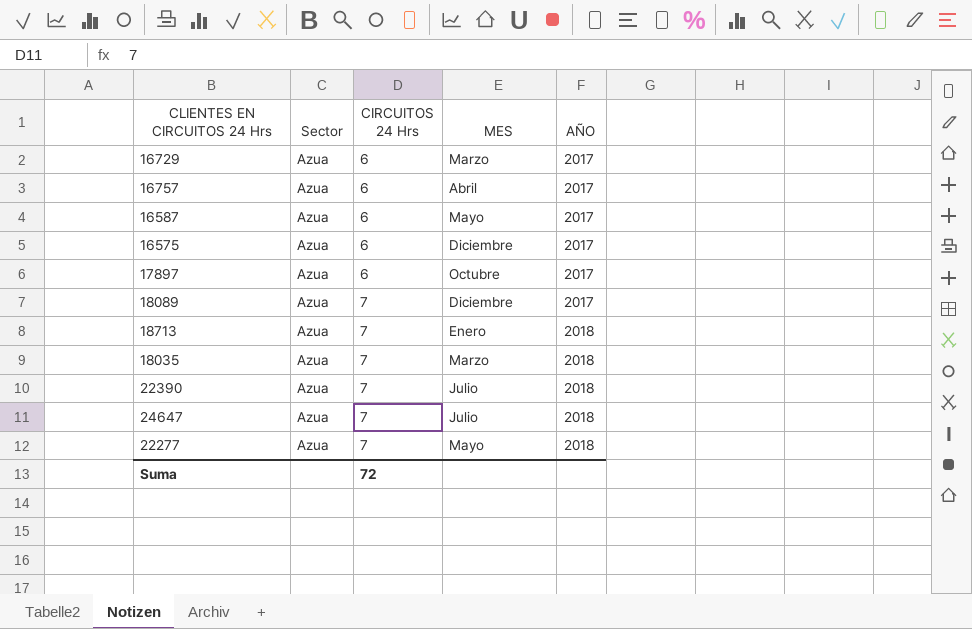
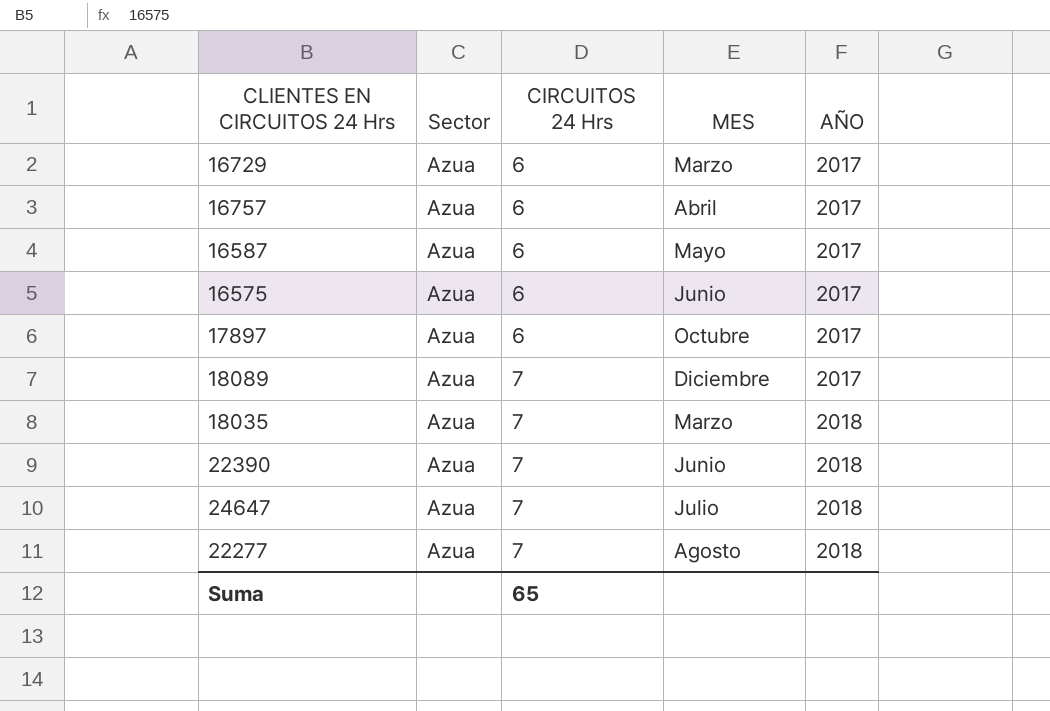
row 18713: Azua | 7 | Enero | 2018 -> none
16575 | MES: Diciembre -> Junio
22390 | MES: Julio -> Junio
22277 | MES: Mayo -> Agosto
Suma | CIRCUITOS 24 Hrs: 72 -> 65

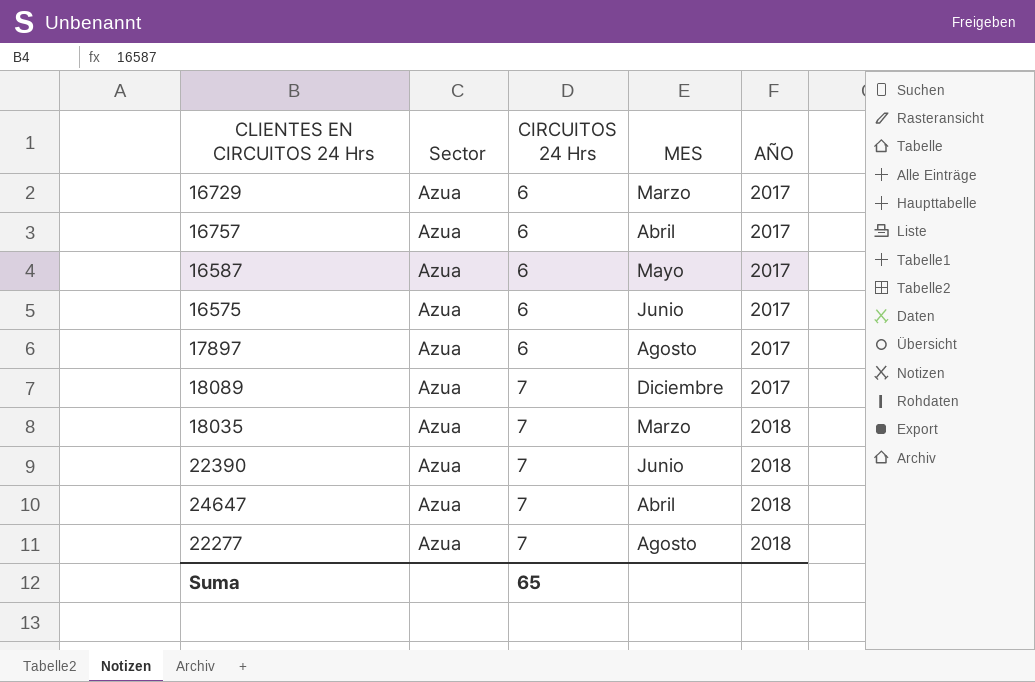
17897 | MES: Octubre -> Agosto
24647 | MES: Julio -> Abril

